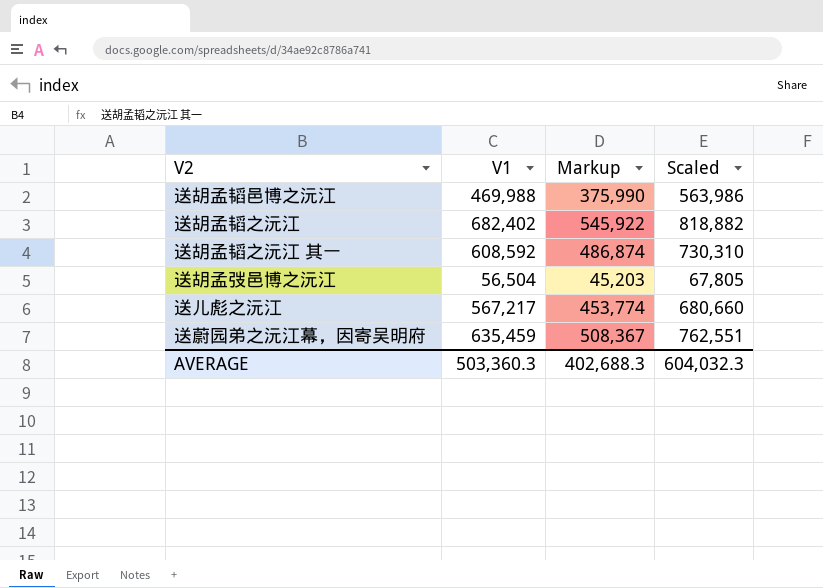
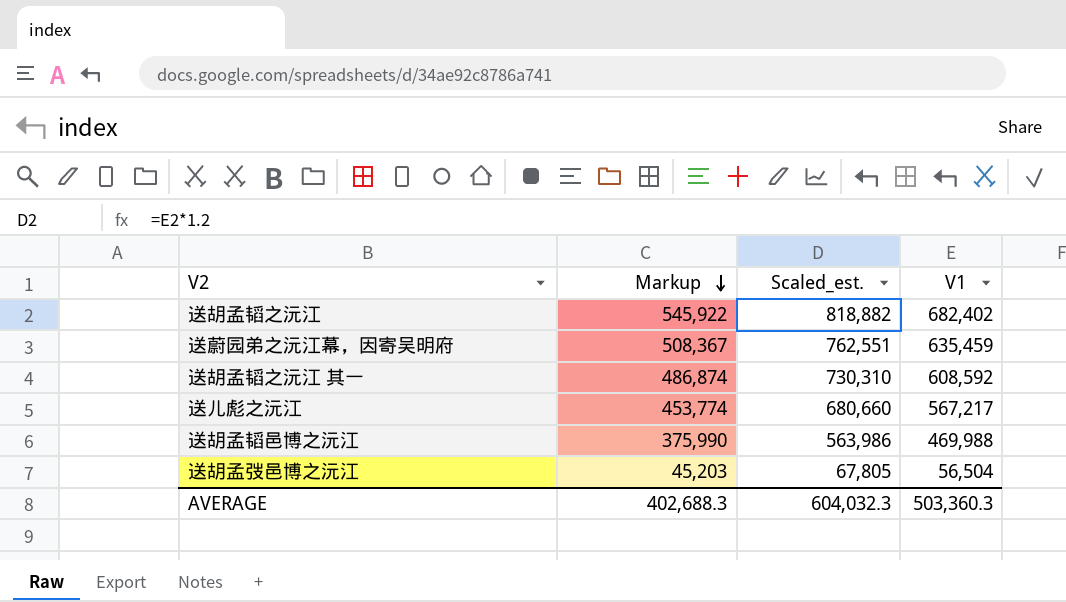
row order: none -> Markup descending
column name: Scaled -> Scaled_est.
column V1 | position: 2 -> 4

